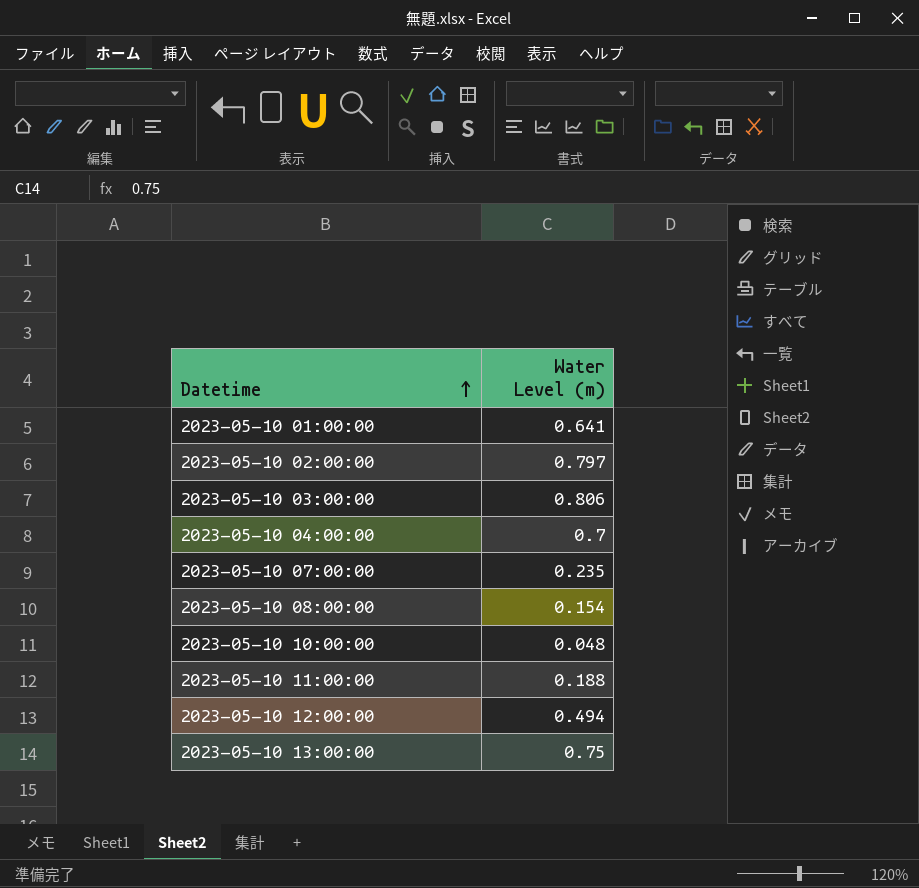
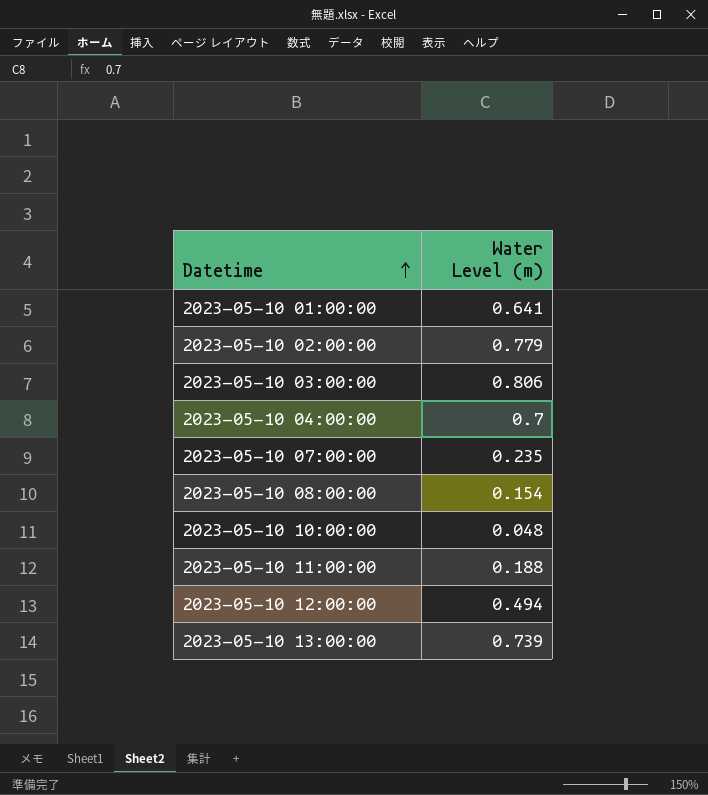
2023-05-10 02:00:00 | Water Level (m): 0.797 -> 0.779
2023-05-10 13:00:00 | Water Level (m): 0.75 -> 0.739

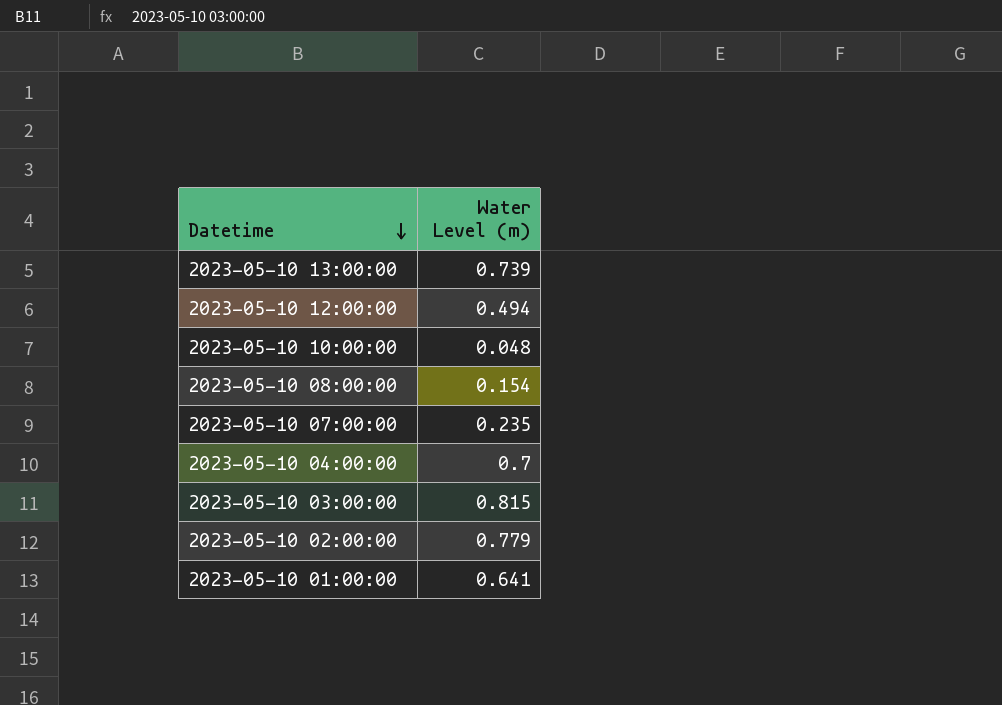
row order: Datetime ascending -> Datetime descending
row 2023-05-10 11:00:00: 0.188 -> none
2023-05-10 03:00:00 | Water Level (m): 0.806 -> 0.815

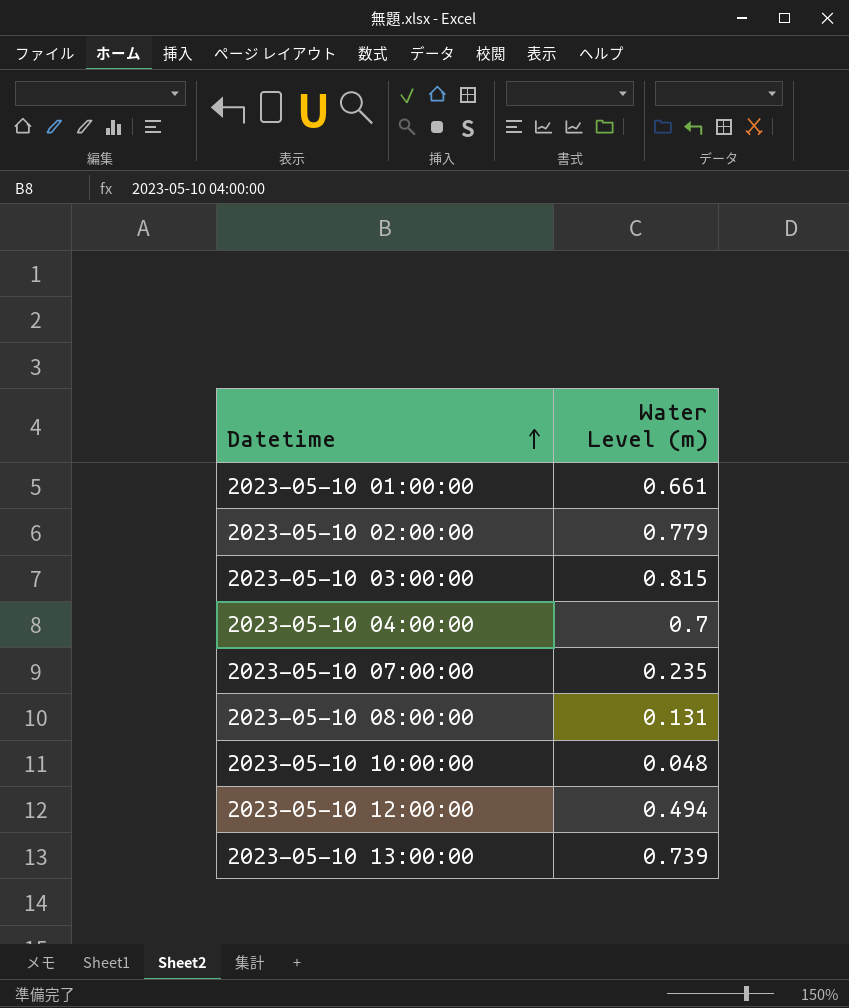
row order: Datetime descending -> Datetime ascending
2023-05-10 01:00:00 | Water Level (m): 0.641 -> 0.661
2023-05-10 08:00:00 | Water Level (m): 0.154 -> 0.131

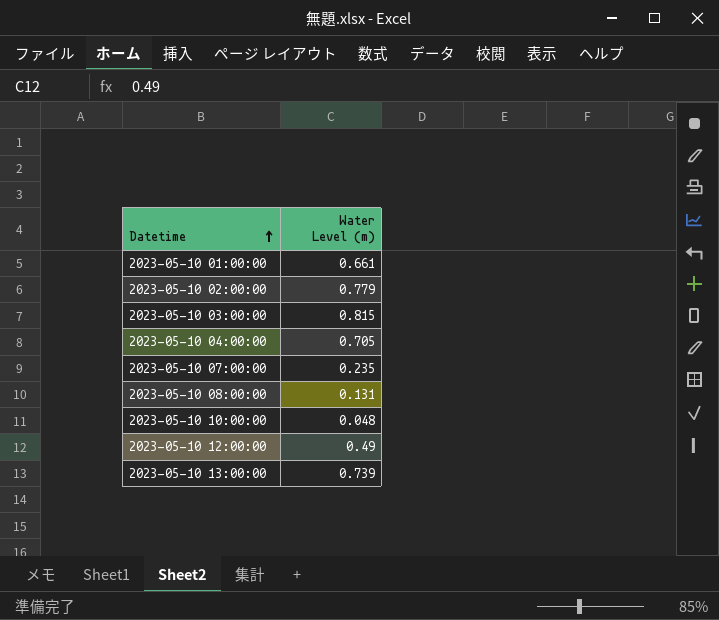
2023-05-10 04:00:00 | Water Level (m): 0.7 -> 0.705
2023-05-10 12:00:00 | Water Level (m): 0.494 -> 0.49

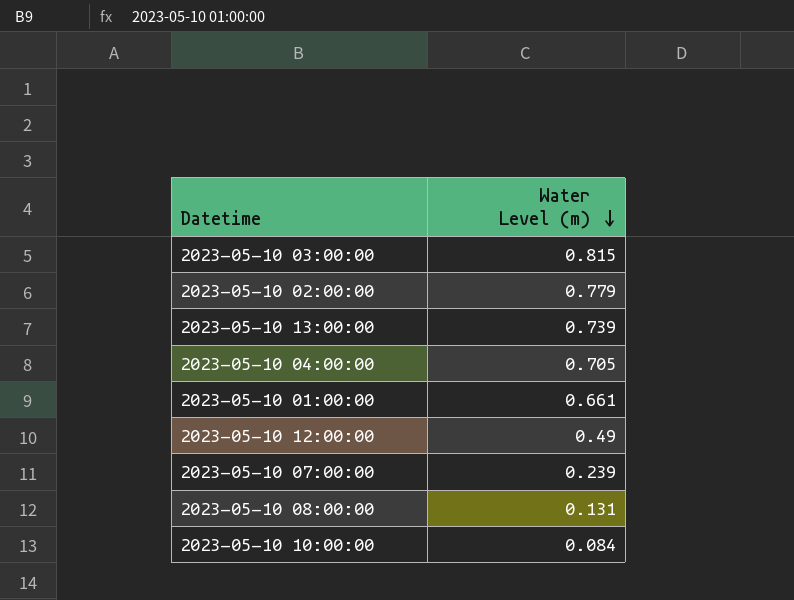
row order: Datetime ascending -> Water Level (m) descending
2023-05-10 07:00:00 | Water Level (m): 0.235 -> 0.239
2023-05-10 10:00:00 | Water Level (m): 0.048 -> 0.084

